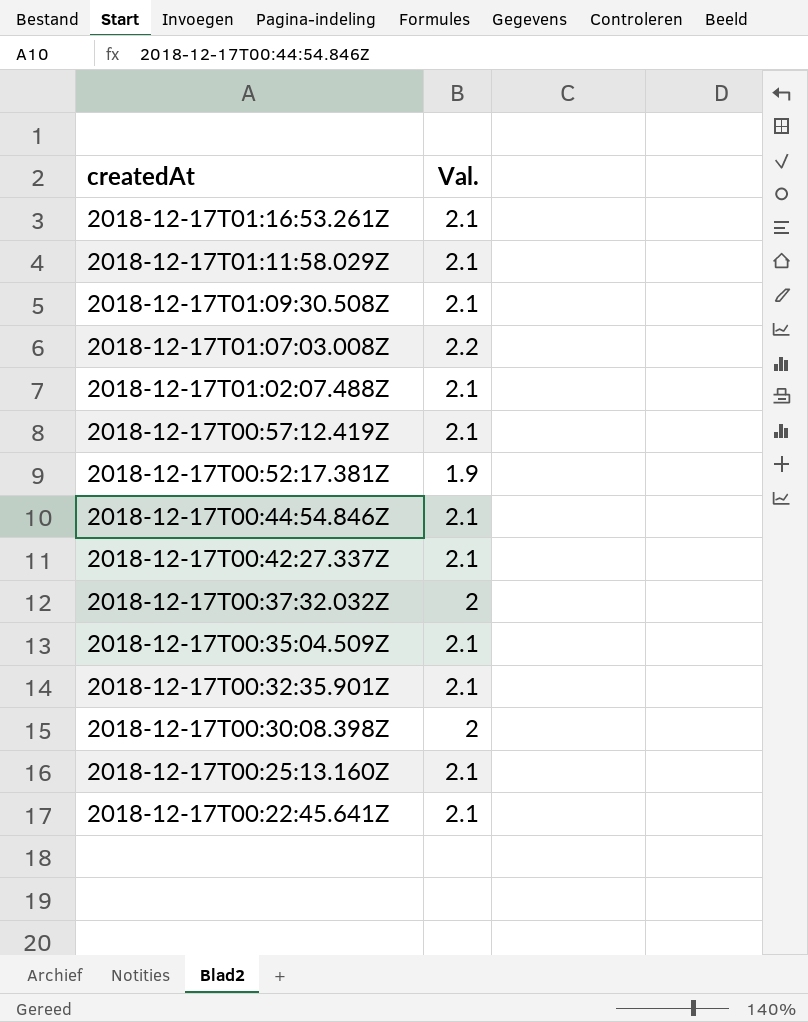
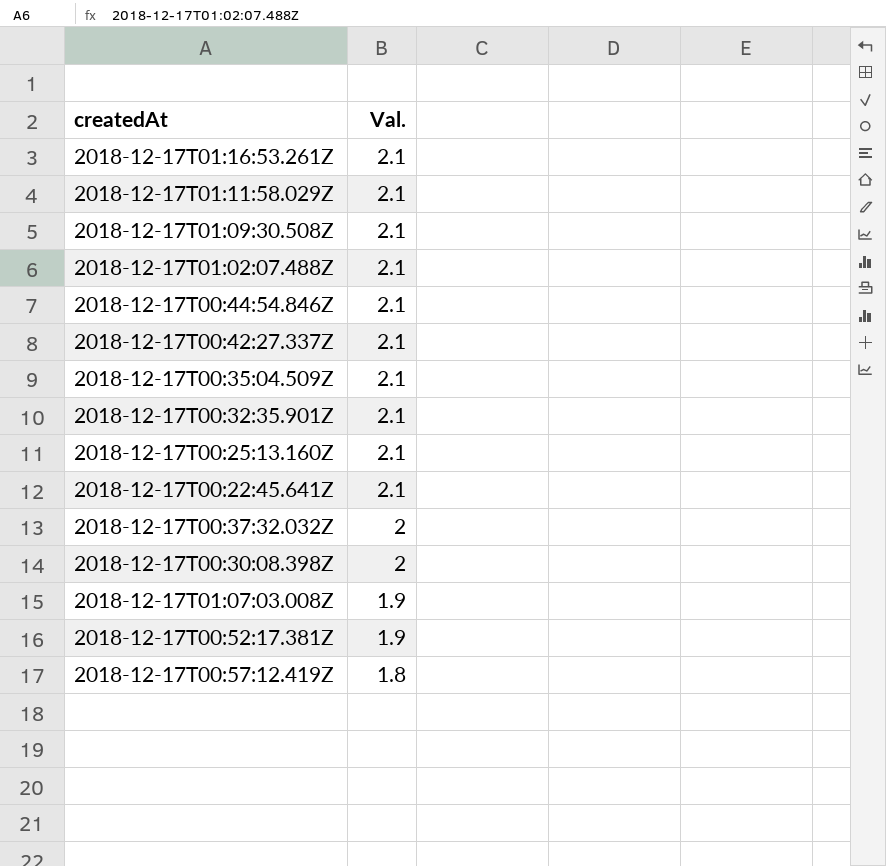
row order: createdAt descending -> Val. descending
2018-12-17T01:07:03.008Z | Val.: 2.2 -> 1.9
2018-12-17T00:57:12.419Z | Val.: 2.1 -> 1.8

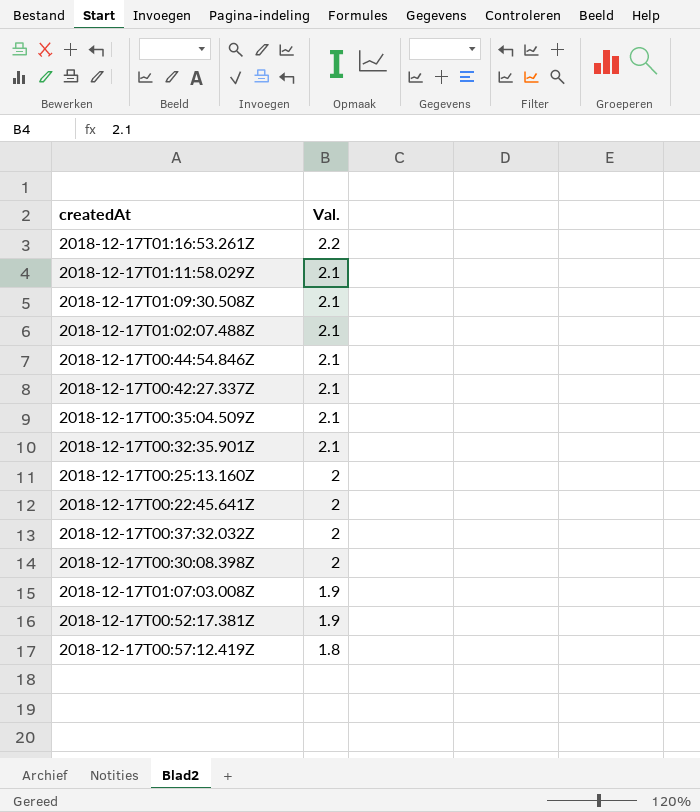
2018-12-17T01:16:53.261Z | Val.: 2.1 -> 2.2
2018-12-17T00:25:13.160Z | Val.: 2.1 -> 2
2018-12-17T00:22:45.641Z | Val.: 2.1 -> 2

